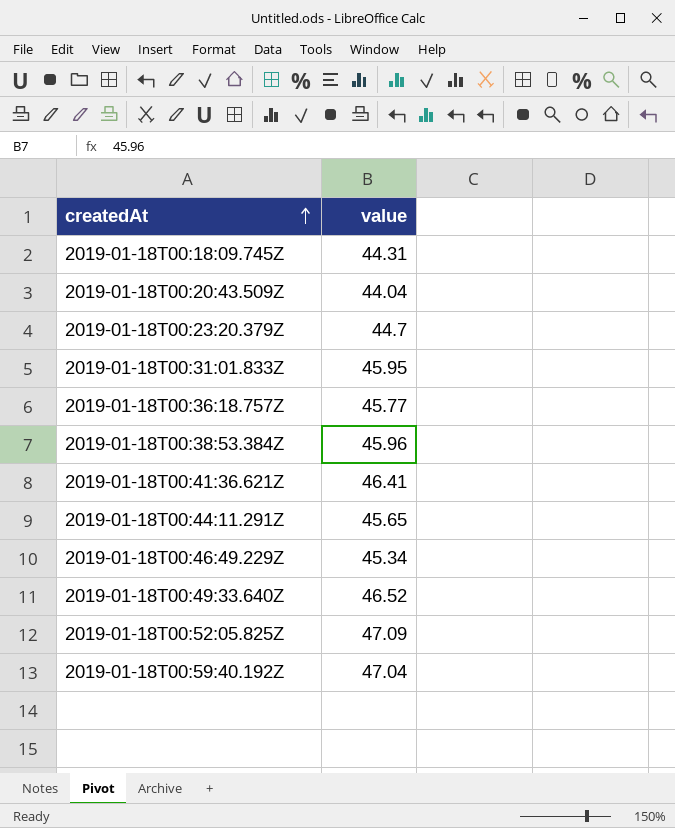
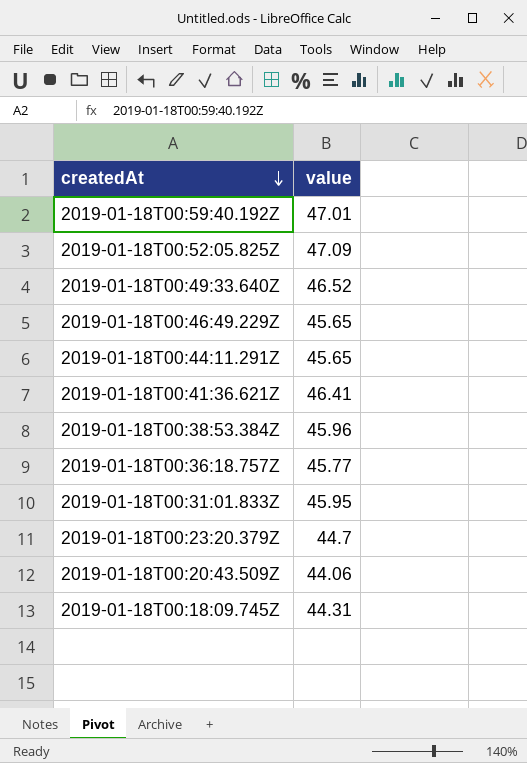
row order: createdAt ascending -> createdAt descending
2019-01-18T00:59:40.192Z | value: 47.04 -> 47.01
2019-01-18T00:46:49.229Z | value: 45.34 -> 45.65
2019-01-18T00:20:43.509Z | value: 44.04 -> 44.06

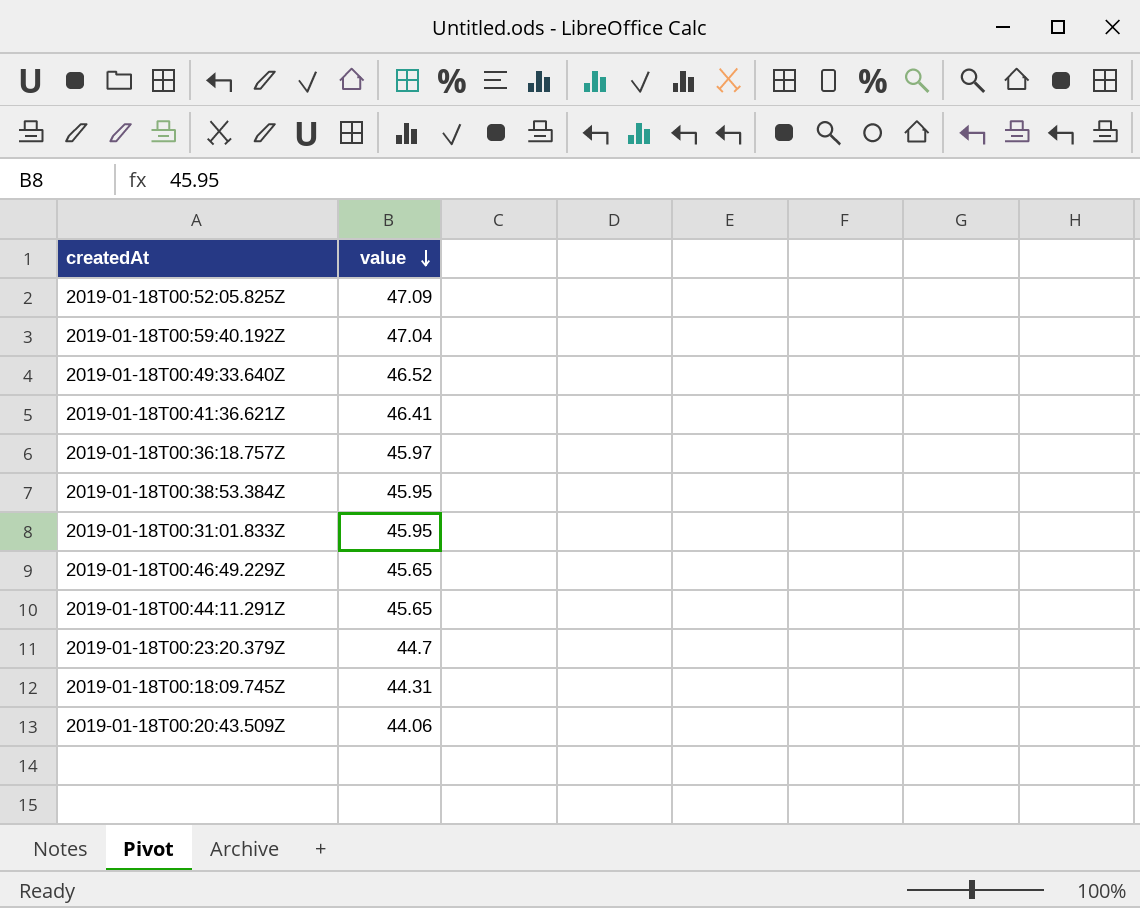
row order: createdAt descending -> value descending
2019-01-18T00:59:40.192Z | value: 47.01 -> 47.04
2019-01-18T00:36:18.757Z | value: 45.77 -> 45.97
2019-01-18T00:38:53.384Z | value: 45.96 -> 45.95

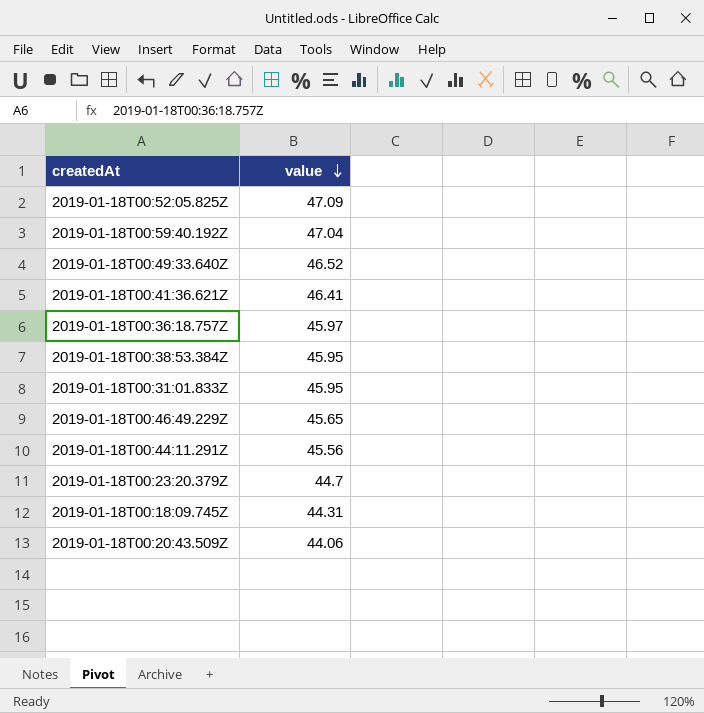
2019-01-18T00:44:11.291Z | value: 45.65 -> 45.56

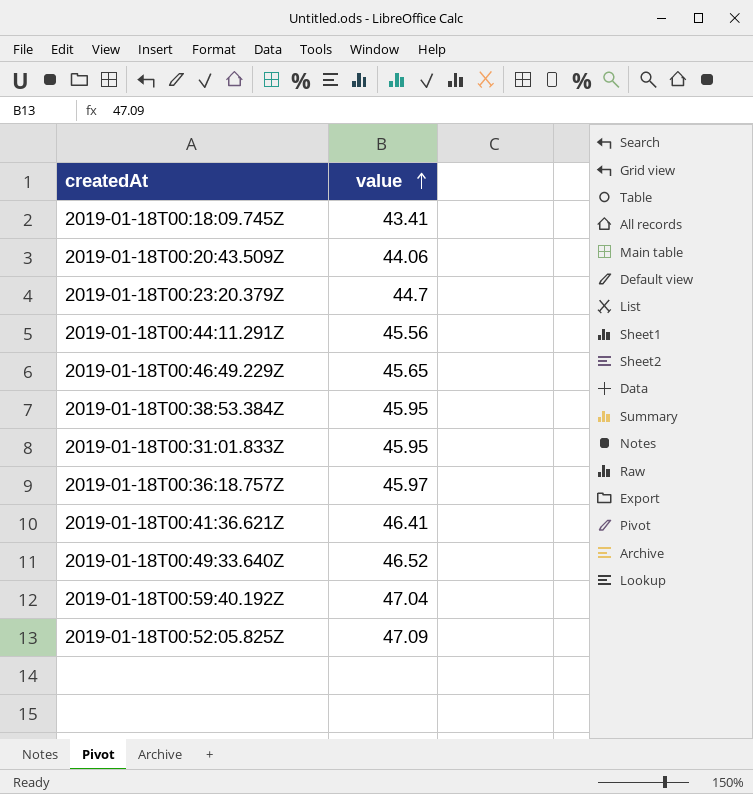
row order: value descending -> value ascending
2019-01-18T00:18:09.745Z | value: 44.31 -> 43.41

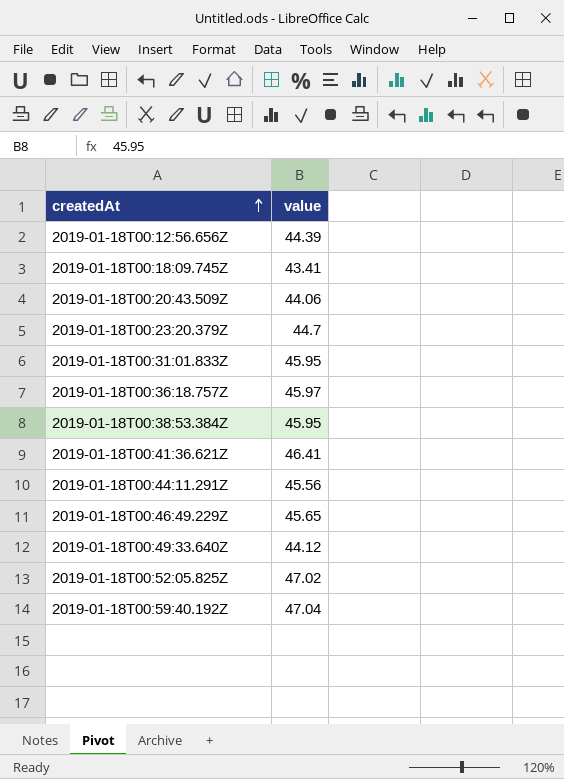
row order: value ascending -> createdAt ascending
row 2019-01-18T00:12:56.656Z: none -> 44.39
2019-01-18T00:49:33.640Z | value: 46.52 -> 44.12
2019-01-18T00:52:05.825Z | value: 47.09 -> 47.02

